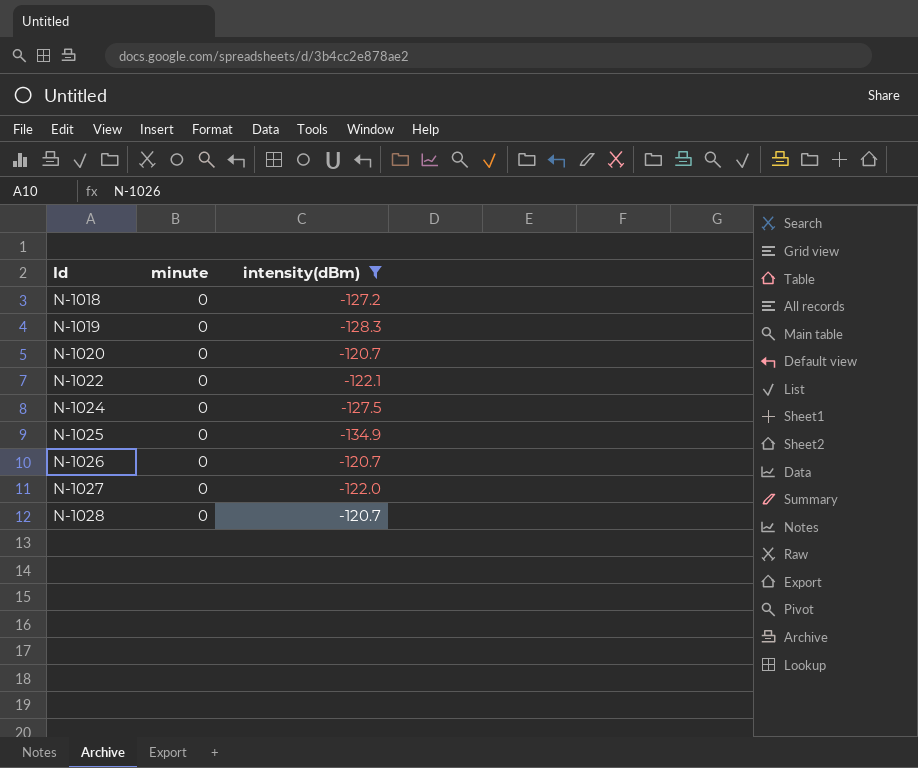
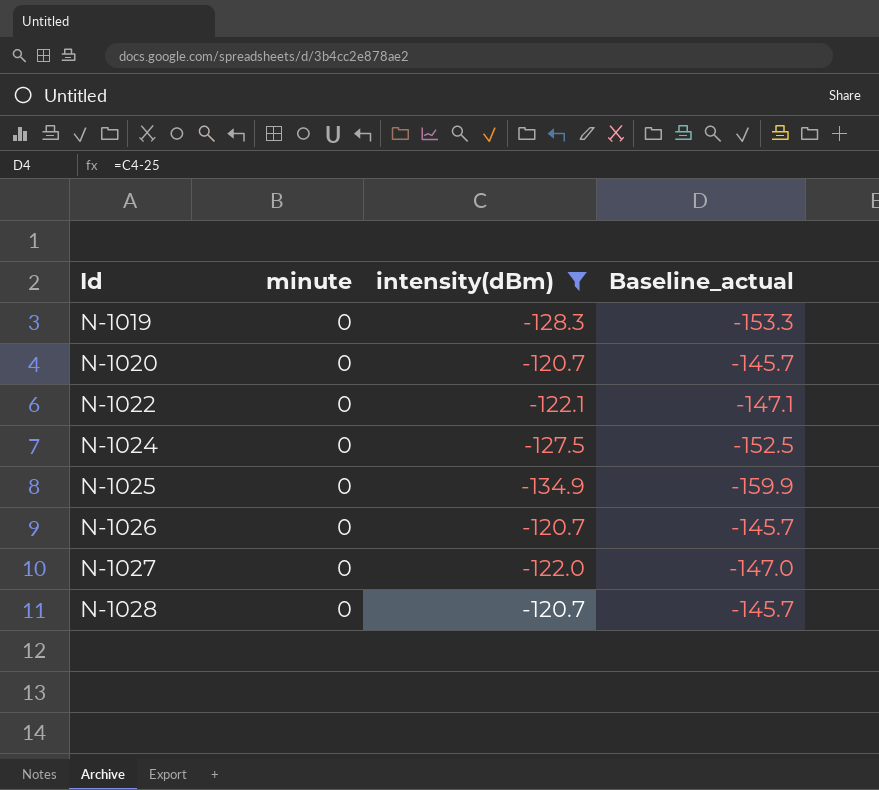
column Baseline_actual | formula: none -> [intensity(dBm)] - 25
row N-1018: 0 | -127.2 -> none

